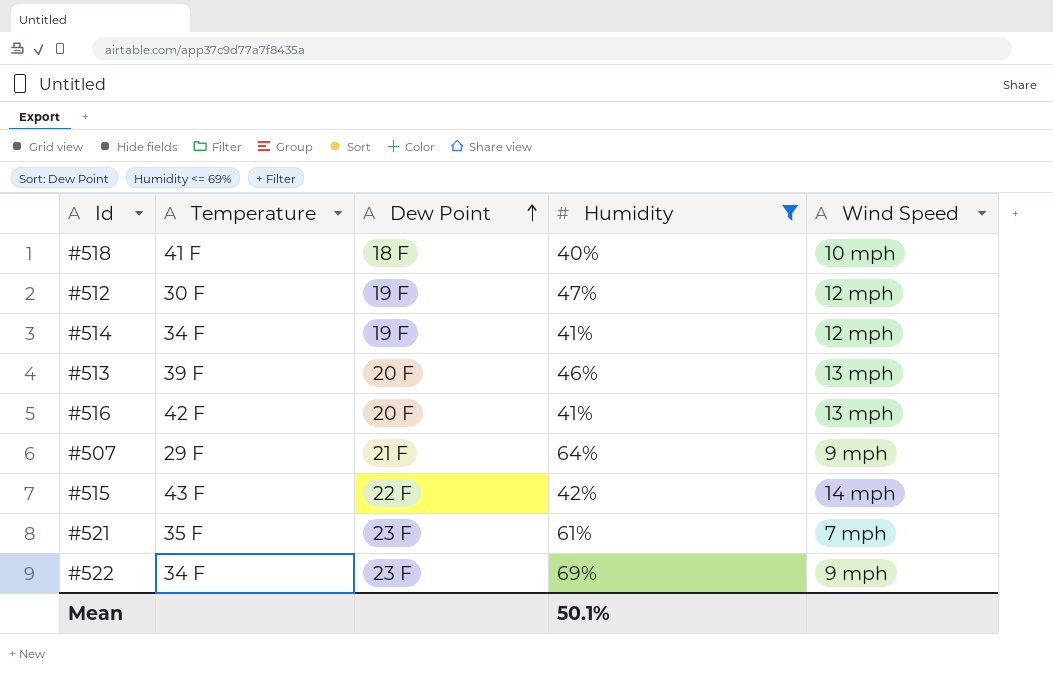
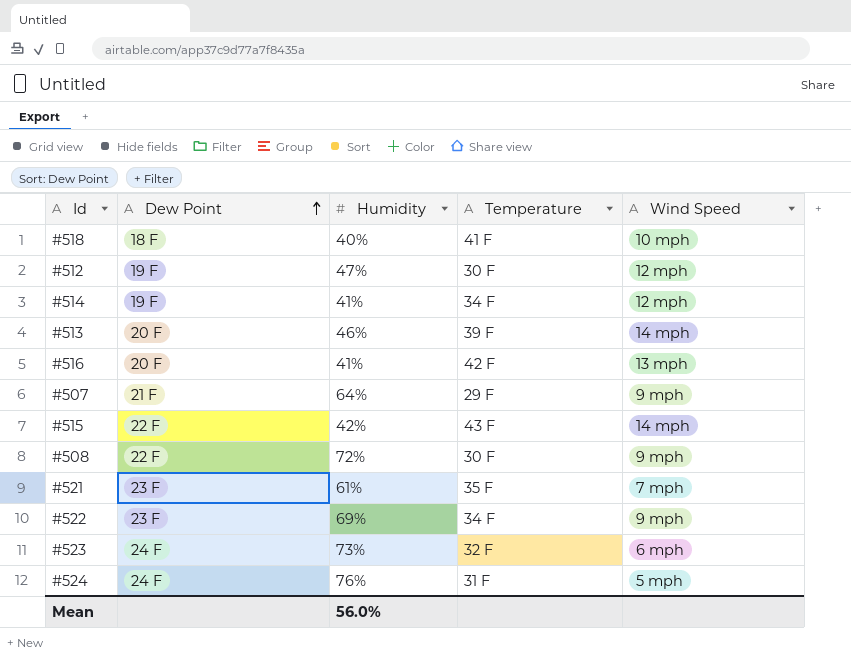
filter: Humidity <= 69% -> none
column Temperature | position: 2 -> 4
#513 | Wind Speed: 13 mph -> 14 mph
Mean | Humidity: 50.1% -> 56.0%

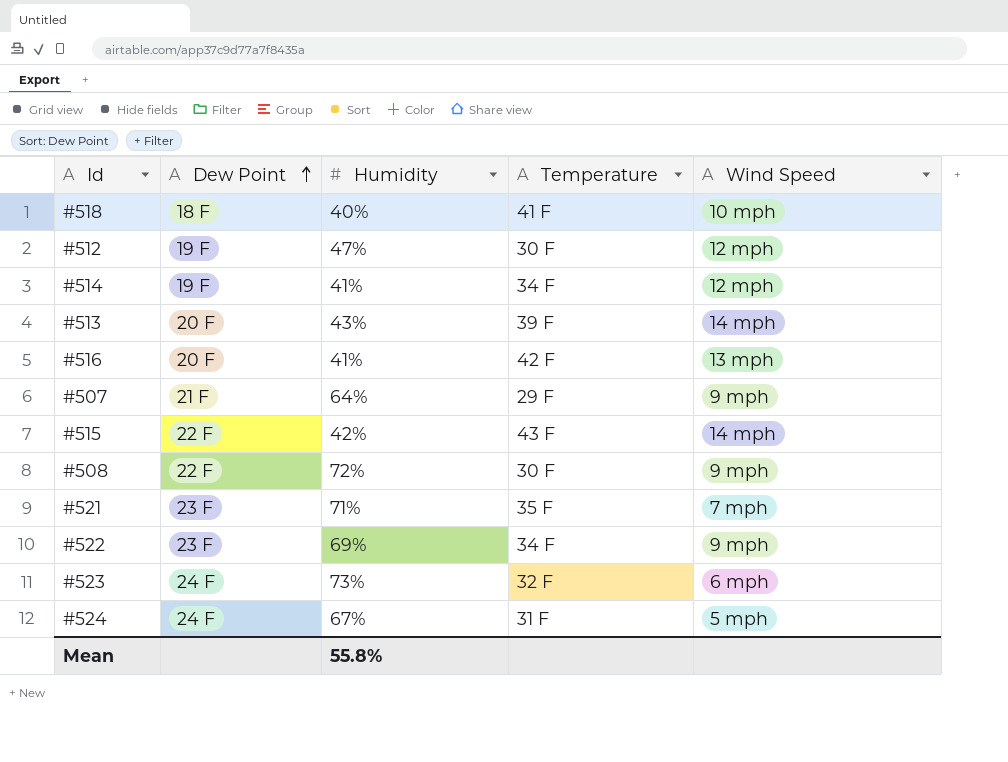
#513 | Humidity: 46% -> 43%
#521 | Humidity: 61% -> 71%
#524 | Humidity: 76% -> 67%
Mean | Humidity: 56.0% -> 55.8%

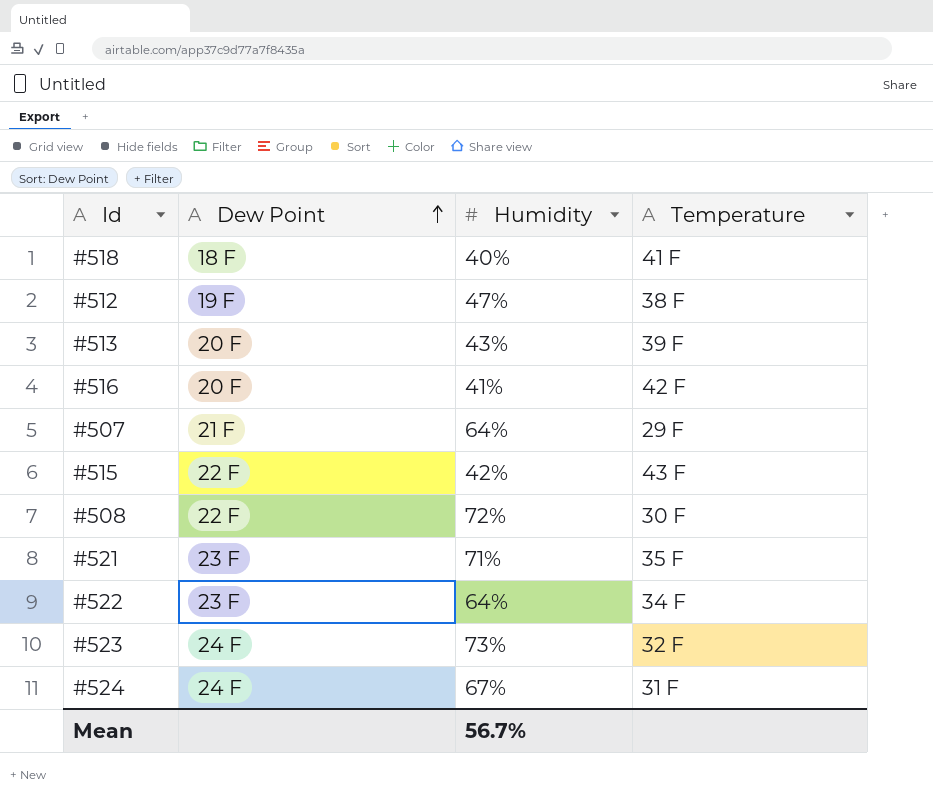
column Wind Speed | position: 5 -> none
row #514: 19 F | 41% | 34 F | 12 mph -> none
#512 | Temperature: 30 F -> 38 F
#522 | Humidity: 69% -> 64%
Mean | Humidity: 55.8% -> 56.7%

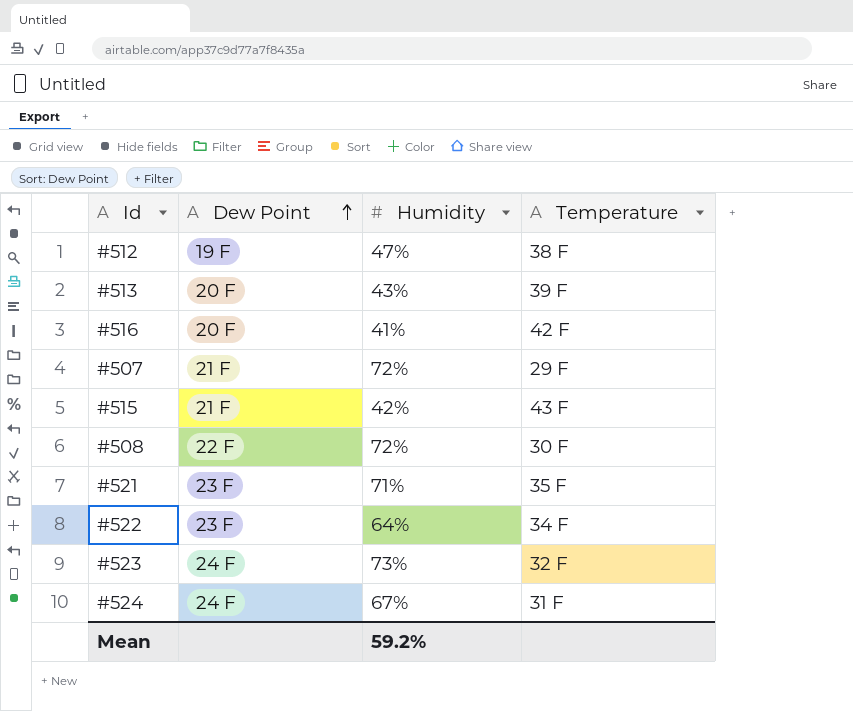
row #518: 18 F | 40% | 41 F -> none
#507 | Humidity: 64% -> 72%
#515 | Dew Point: 22 F -> 21 F
Mean | Humidity: 56.7% -> 59.2%

